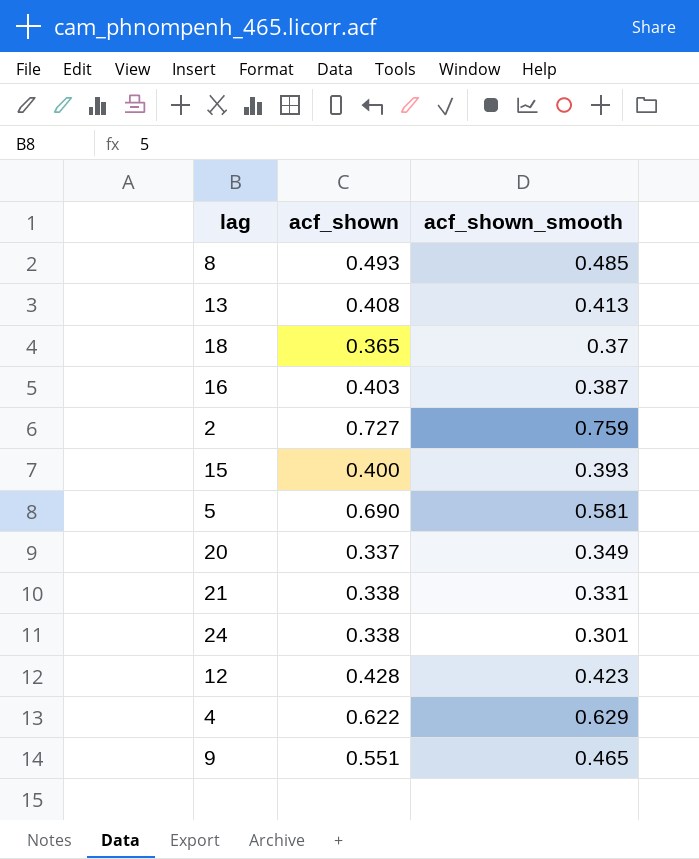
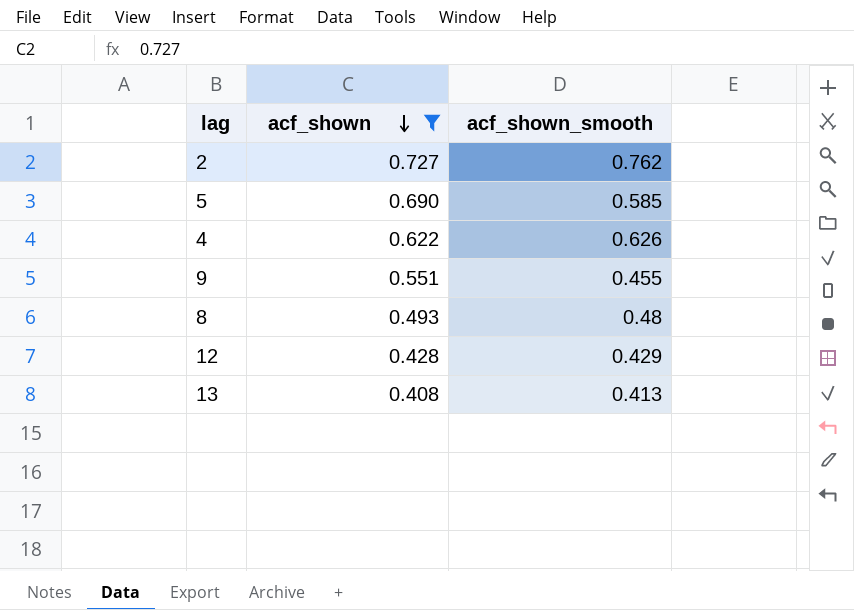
filter: none -> acf_shown >= 0.408
row order: none -> acf_shown descending
2 | acf_shown_smooth: 0.759 -> 0.762
5 | acf_shown_smooth: 0.581 -> 0.585
4 | acf_shown_smooth: 0.629 -> 0.626
9 | acf_shown_smooth: 0.465 -> 0.455
8 | acf_shown_smooth: 0.485 -> 0.48
12 | acf_shown_smooth: 0.423 -> 0.429

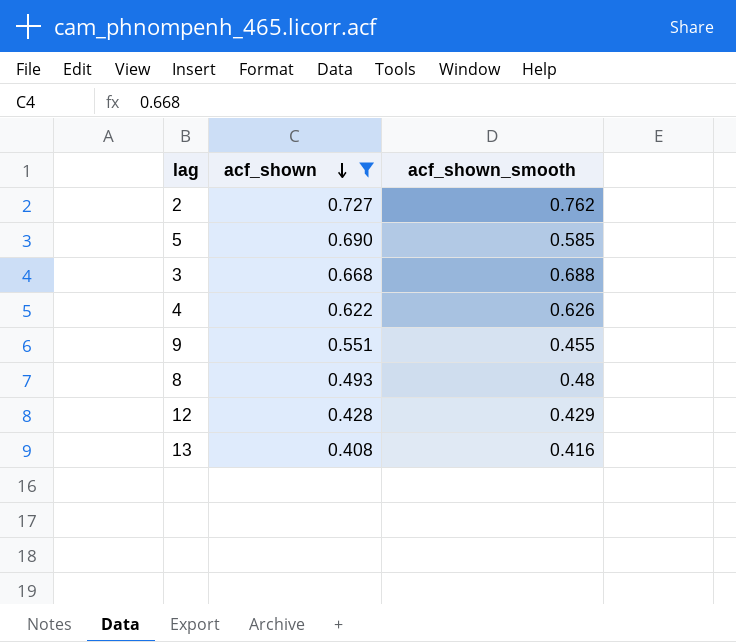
row 3: none -> 0.668 | 0.688
13 | acf_shown_smooth: 0.413 -> 0.416

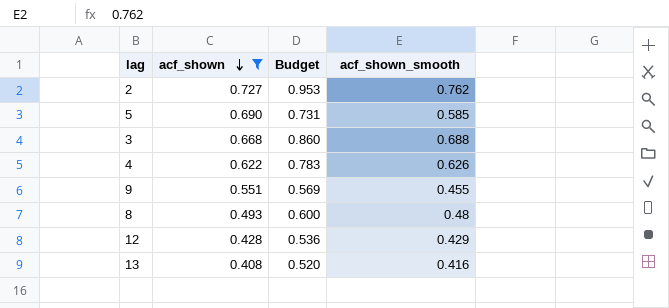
column Budget | formula: none -> [acf_shown_smooth] * 1.25

